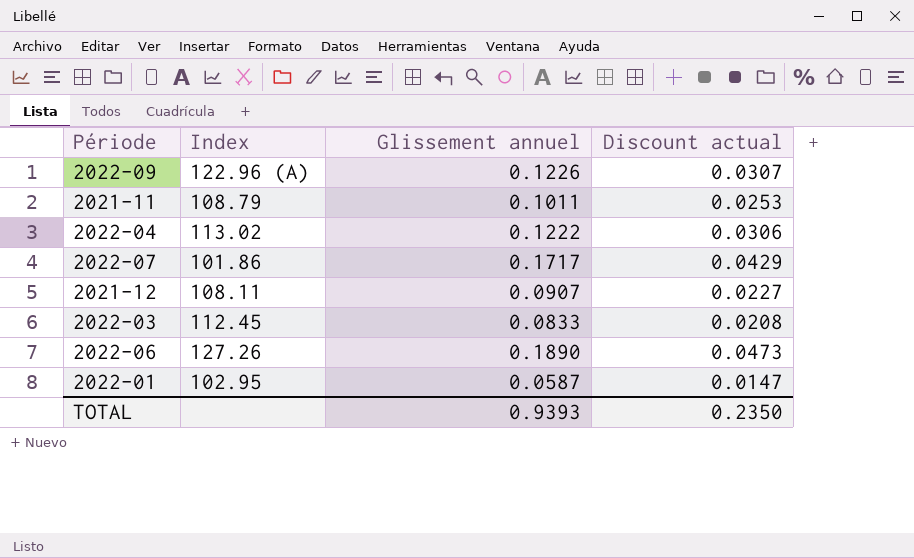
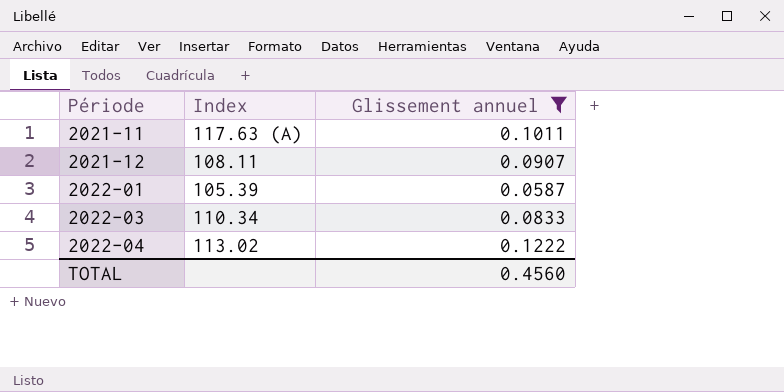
filter: none -> Glissement annuel <= 0.1222
row order: none -> Période ascending
column Discount actual | formula: [Glissement annuel] * 0.25 -> none
2021-11 | Index: 108.79 -> 117.63 (A)
2022-01 | Index: 102.95 -> 105.39
2022-03 | Index: 112.45 -> 110.34
TOTAL | Glissement annuel: 0.9393 -> 0.4560

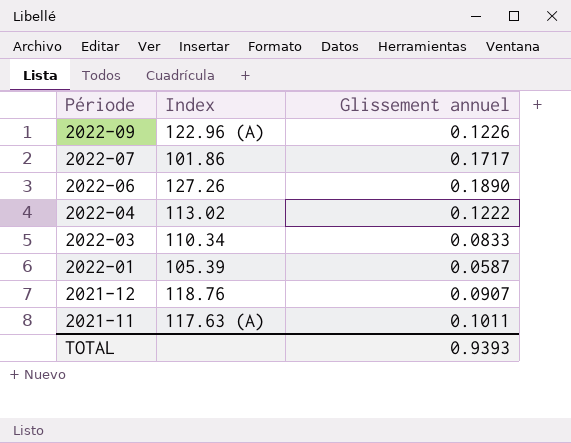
filter: Glissement annuel <= 0.1222 -> none
row order: Période ascending -> Période descending
2021-12 | Index: 108.11 -> 118.76
TOTAL | Glissement annuel: 0.4560 -> 0.9393

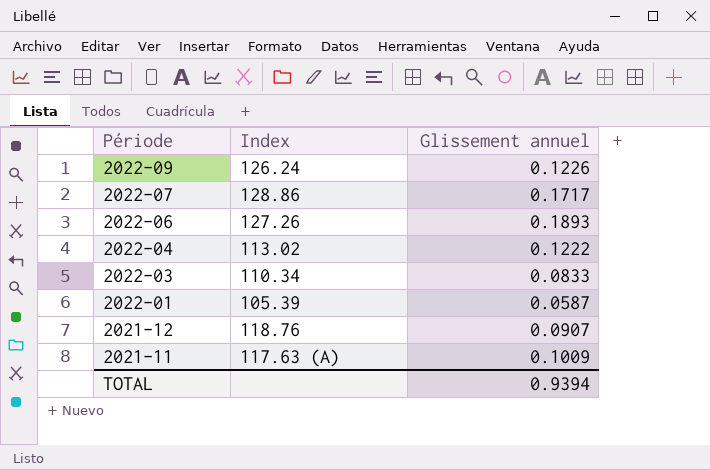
2022-09 | Index: 122.96 (A) -> 126.24
2022-07 | Index: 101.86 -> 128.86
2022-06 | Glissement annuel: 0.1890 -> 0.1893
2021-11 | Glissement annuel: 0.1011 -> 0.1009
TOTAL | Glissement annuel: 0.9393 -> 0.9394

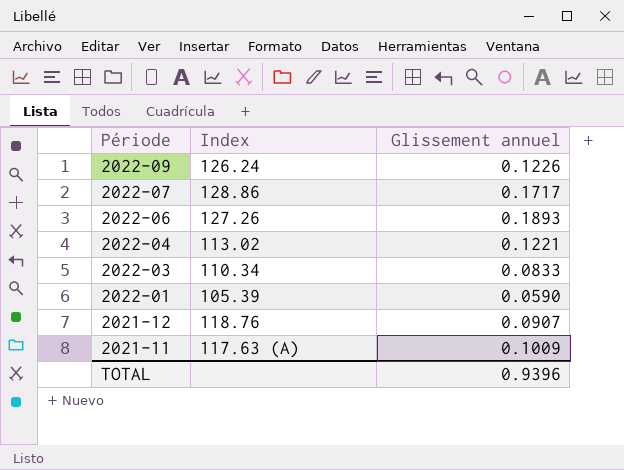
2022-04 | Glissement annuel: 0.1222 -> 0.1221
2022-01 | Glissement annuel: 0.0587 -> 0.0590
TOTAL | Glissement annuel: 0.9394 -> 0.9396

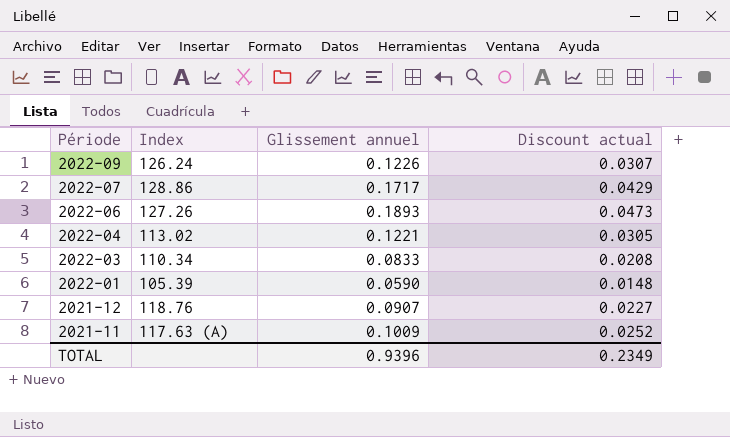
column Discount actual | formula: none -> [Glissement annuel] * 0.25

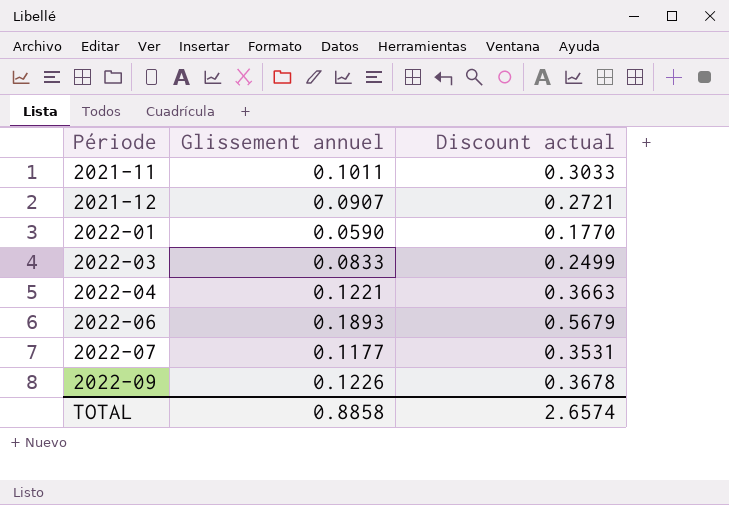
row order: Période descending -> Période ascending
column Index | position: 2 -> none
column Discount actual | formula: [Glissement annuel] * 0.25 -> [Glissement annuel] * 3
2021-11 | Glissement annuel: 0.1009 -> 0.1011
2022-07 | Glissement annuel: 0.1717 -> 0.1177
TOTAL | Glissement annuel: 0.9396 -> 0.8858
TOTAL | Discount actual: 0.2349 -> 2.6574

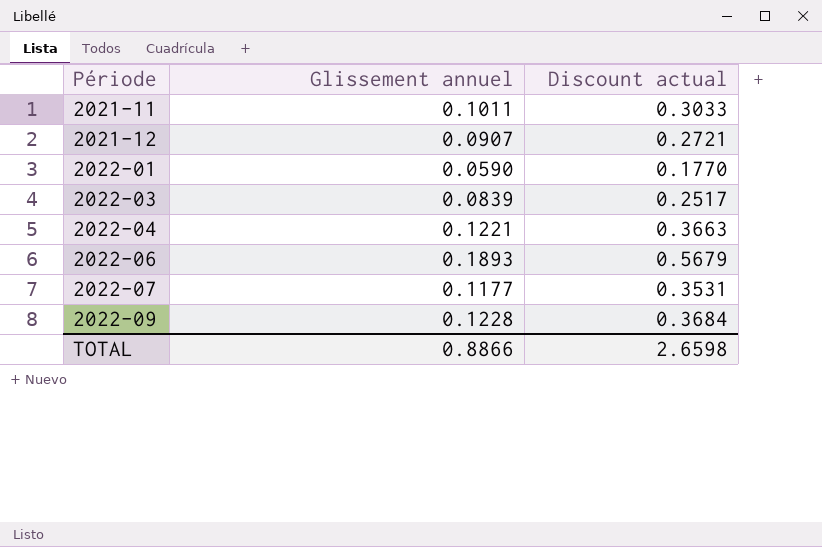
2022-03 | Glissement annuel: 0.0833 -> 0.0839
2022-03 | Discount actual: 0.2499 -> 0.2517
2022-09 | Glissement annuel: 0.1226 -> 0.1228
2022-09 | Discount actual: 0.3678 -> 0.3684
TOTAL | Glissement annuel: 0.8858 -> 0.8866
TOTAL | Discount actual: 2.6574 -> 2.6598

